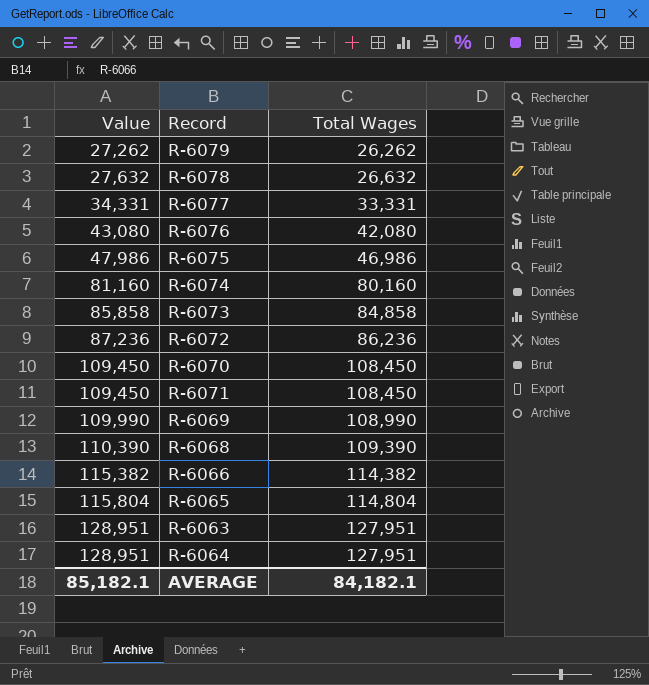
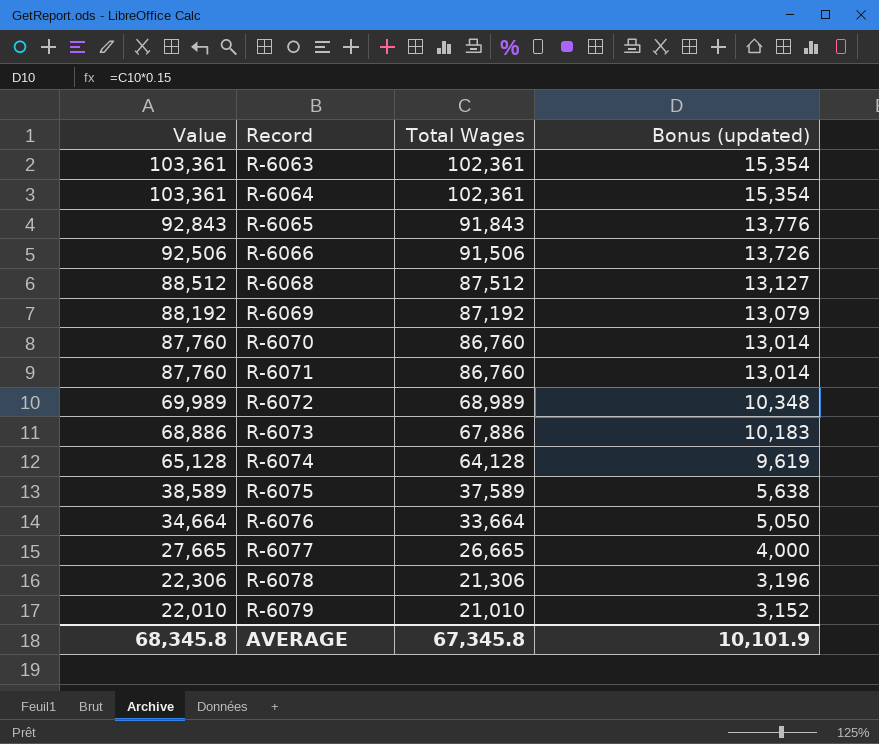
row order: Value ascending -> Value descending
column Bonus (updated) | formula: none -> [Total Wages] * 0.15
R-6063 | Value: 128,951 -> 103,361
R-6063 | Total Wages: 127,951 -> 102,361
R-6064 | Value: 128,951 -> 103,361
R-6064 | Total Wages: 127,951 -> 102,361
R-6065 | Value: 115,804 -> 92,843
R-6065 | Total Wages: 114,804 -> 91,843
R-6066 | Value: 115,382 -> 92,506
R-6066 | Total Wages: 114,382 -> 91,506
R-6068 | Value: 110,390 -> 88,512
R-6068 | Total Wages: 109,390 -> 87,512
R-6069 | Value: 109,990 -> 88,192
R-6069 | Total Wages: 108,990 -> 87,192
R-6070 | Value: 109,450 -> 87,760
R-6070 | Total Wages: 108,450 -> 86,760
R-6071 | Value: 109,450 -> 87,760
R-6071 | Total Wages: 108,450 -> 86,760
R-6072 | Value: 87,236 -> 69,989
R-6072 | Total Wages: 86,236 -> 68,989
R-6073 | Value: 85,858 -> 68,886
R-6073 | Total Wages: 84,858 -> 67,886
R-6074 | Value: 81,160 -> 65,128
R-6074 | Total Wages: 80,160 -> 64,128
R-6075 | Value: 47,986 -> 38,589
R-6075 | Total Wages: 46,986 -> 37,589
R-6076 | Value: 43,080 -> 34,664
R-6076 | Total Wages: 42,080 -> 33,664
R-6077 | Value: 34,331 -> 27,665
R-6077 | Total Wages: 33,331 -> 26,665
R-6078 | Value: 27,632 -> 22,306
R-6078 | Total Wages: 26,632 -> 21,306
R-6079 | Value: 27,262 -> 22,010
R-6079 | Total Wages: 26,262 -> 21,010
AVERAGE | Value: 85,182.1 -> 68,345.8
AVERAGE | Total Wages: 84,182.1 -> 67,345.8

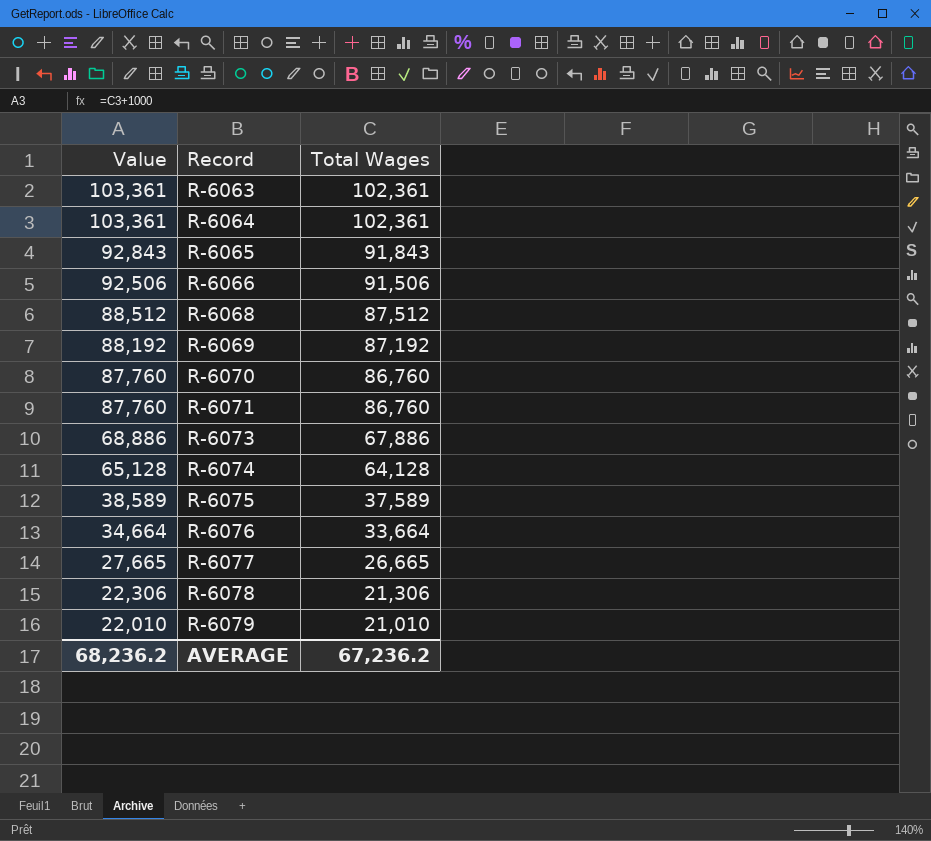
column Bonus (updated) | formula: [Total Wages] * 0.15 -> none
row R-6072: 69,989 | 68,989 | 10,348 -> none
AVERAGE | Value: 68,345.8 -> 68,236.2
AVERAGE | Total Wages: 67,345.8 -> 67,236.2

